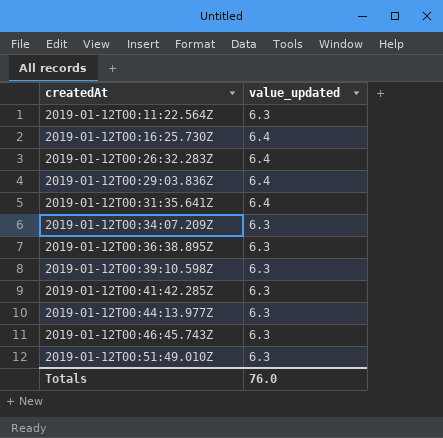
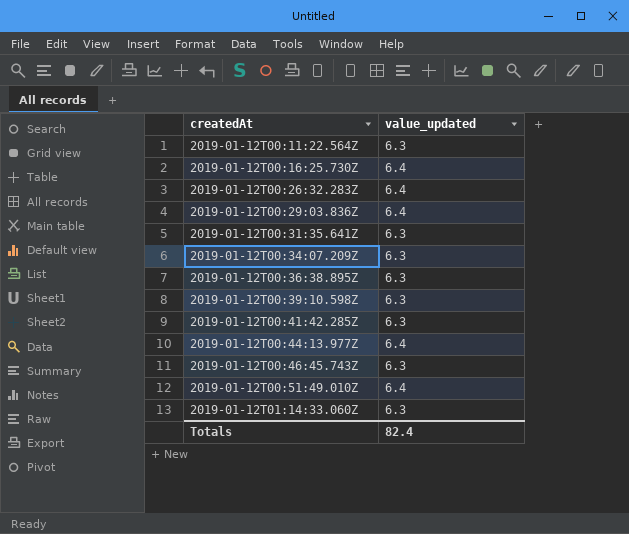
2019-01-12T00:31:35.641Z | value_updated: 6.4 -> 6.3
2019-01-12T00:44:13.977Z | value_updated: 6.3 -> 6.4
2019-01-12T00:51:49.010Z | value_updated: 6.3 -> 6.4
row 2019-01-12T01:14:33.060Z: none -> 6.3
Totals | value_updated: 76.0 -> 82.4

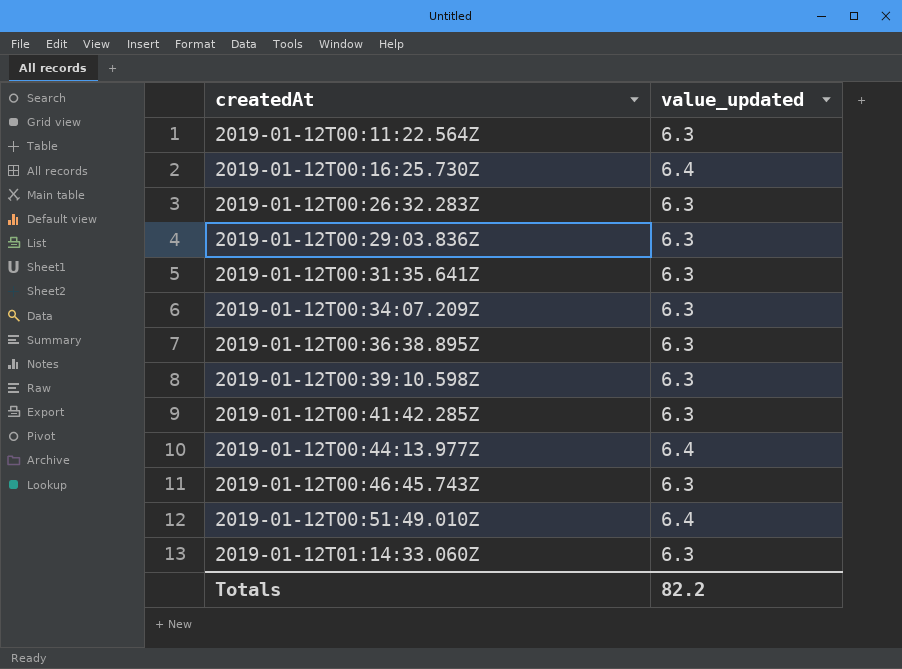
2019-01-12T00:26:32.283Z | value_updated: 6.4 -> 6.3
2019-01-12T00:29:03.836Z | value_updated: 6.4 -> 6.3
Totals | value_updated: 82.4 -> 82.2

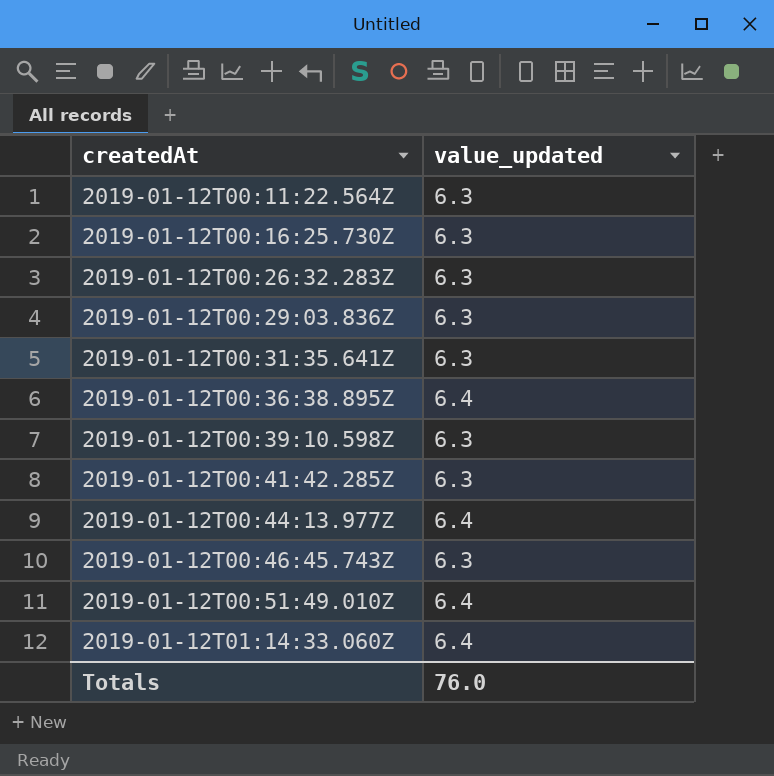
row 2019-01-12T00:34:07.209Z: 6.3 -> none
2019-01-12T00:16:25.730Z | value_updated: 6.4 -> 6.3
2019-01-12T00:36:38.895Z | value_updated: 6.3 -> 6.4
2019-01-12T01:14:33.060Z | value_updated: 6.3 -> 6.4
Totals | value_updated: 82.2 -> 76.0

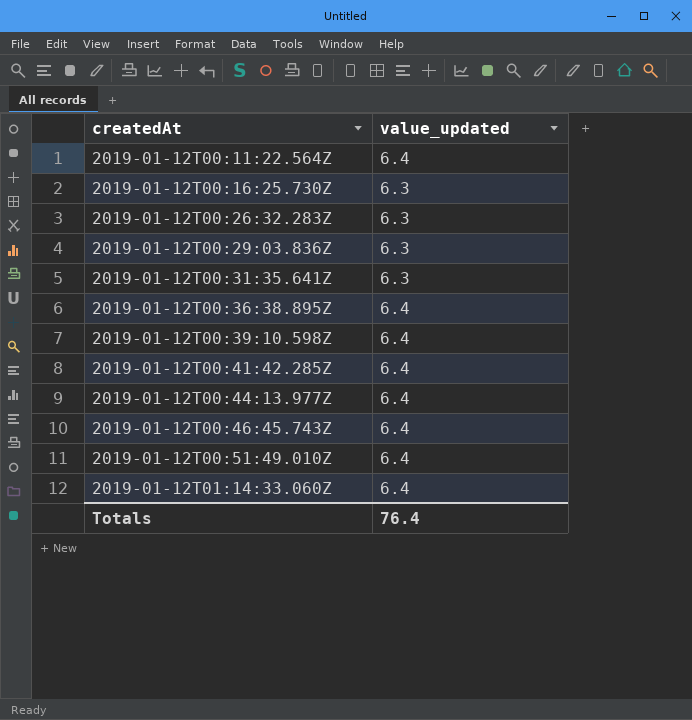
2019-01-12T00:11:22.564Z | value_updated: 6.3 -> 6.4
2019-01-12T00:39:10.598Z | value_updated: 6.3 -> 6.4
2019-01-12T00:41:42.285Z | value_updated: 6.3 -> 6.4
2019-01-12T00:46:45.743Z | value_updated: 6.3 -> 6.4
Totals | value_updated: 76.0 -> 76.4

